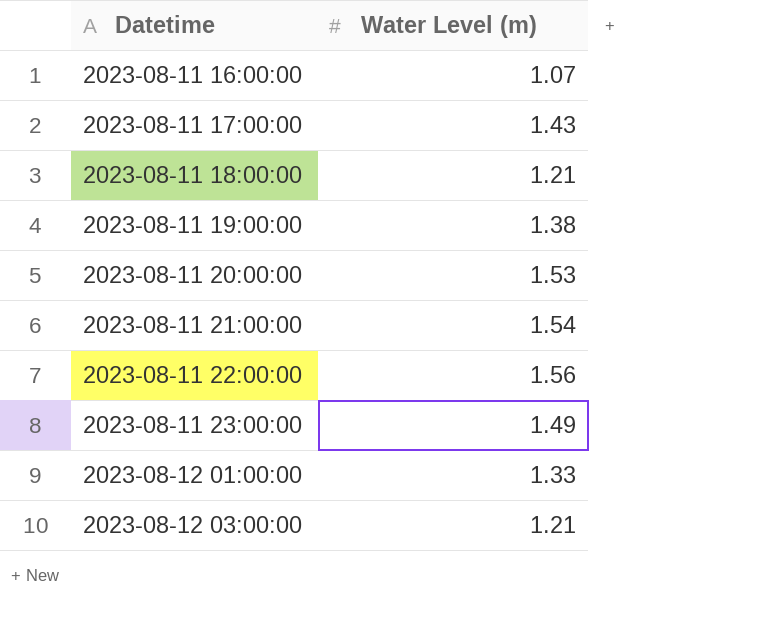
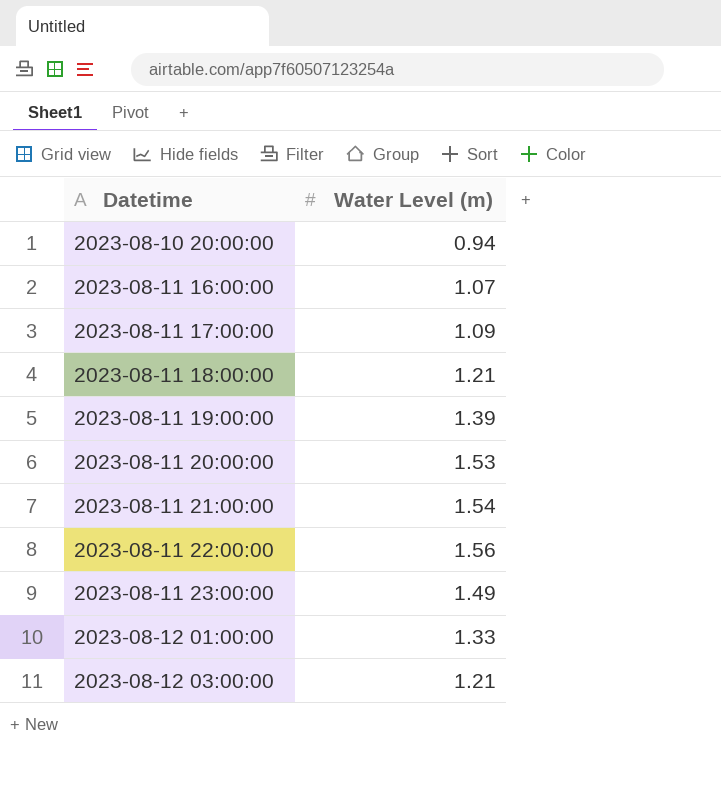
row 2023-08-10 20:00:00: none -> 0.94
2023-08-11 17:00:00 | Water Level (m): 1.43 -> 1.09
2023-08-11 19:00:00 | Water Level (m): 1.38 -> 1.39

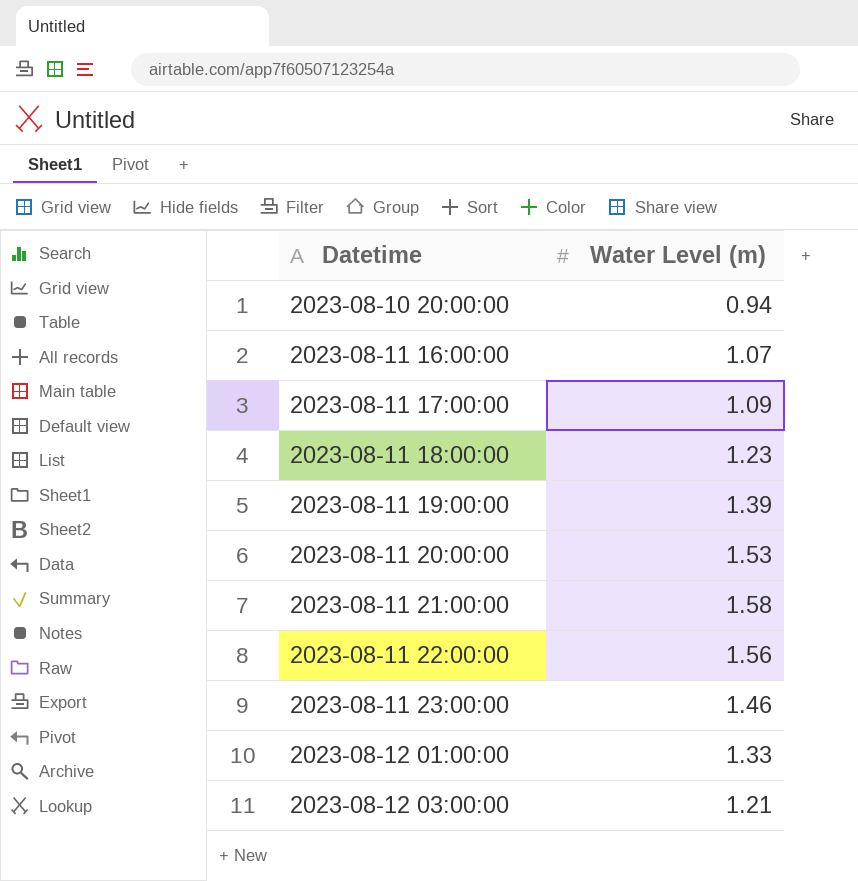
2023-08-11 18:00:00 | Water Level (m): 1.21 -> 1.23
2023-08-11 21:00:00 | Water Level (m): 1.54 -> 1.58
2023-08-11 23:00:00 | Water Level (m): 1.49 -> 1.46

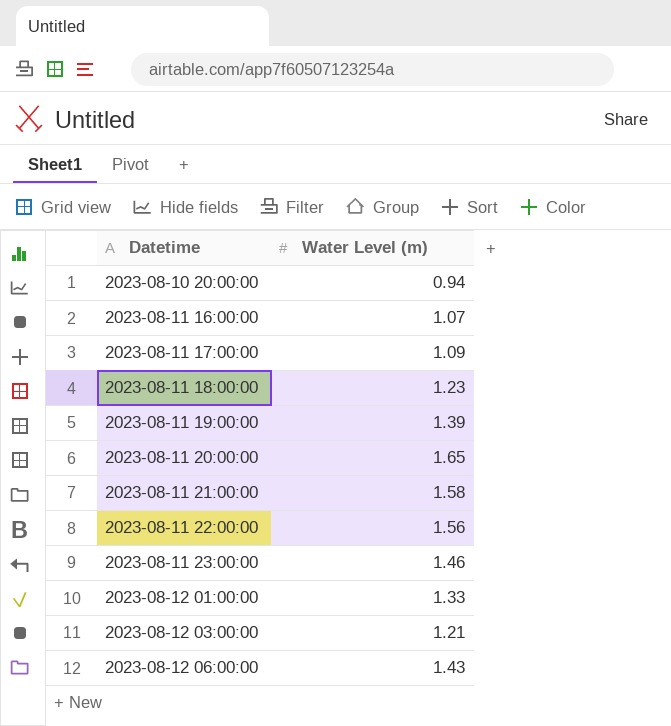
2023-08-11 20:00:00 | Water Level (m): 1.53 -> 1.65
row 2023-08-12 06:00:00: none -> 1.43

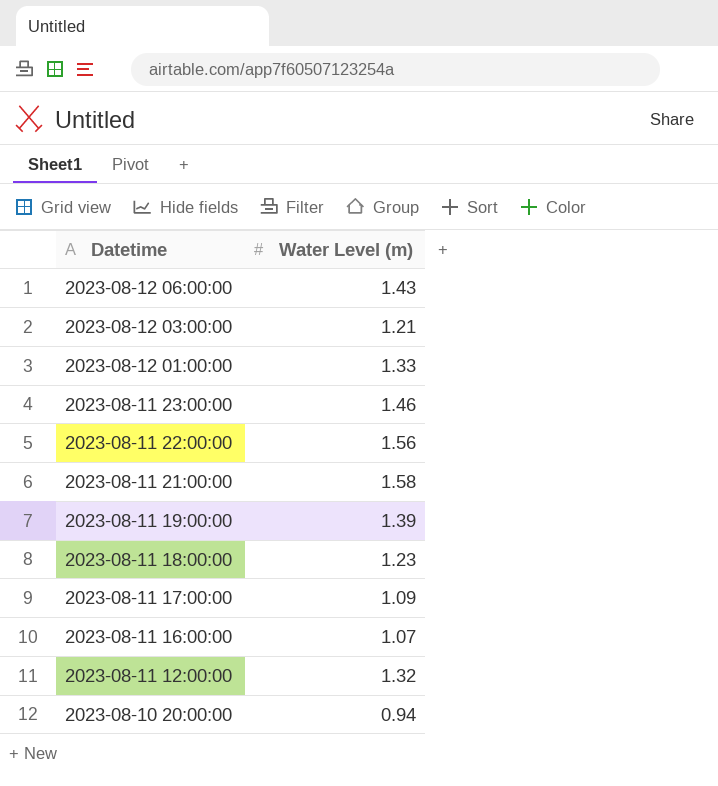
row order: Datetime ascending -> Datetime descending
row 2023-08-11 20:00:00: 1.65 -> none
row 2023-08-11 12:00:00: none -> 1.32

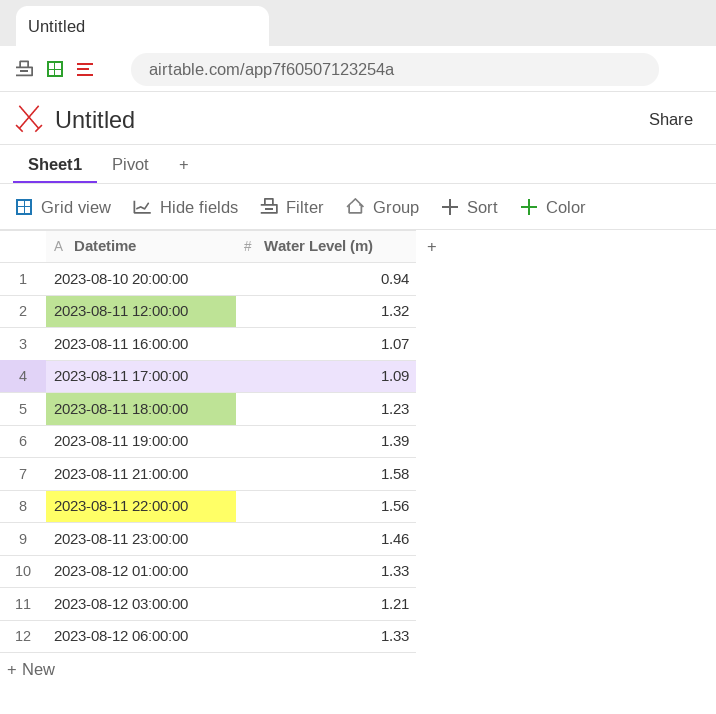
row order: Datetime descending -> Datetime ascending
2023-08-12 06:00:00 | Water Level (m): 1.43 -> 1.33

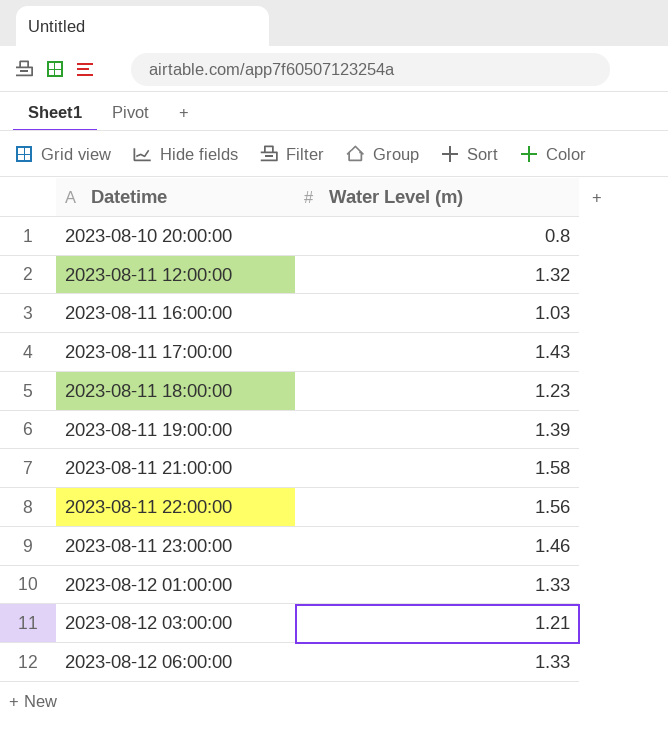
2023-08-10 20:00:00 | Water Level (m): 0.94 -> 0.8
2023-08-11 16:00:00 | Water Level (m): 1.07 -> 1.03
2023-08-11 17:00:00 | Water Level (m): 1.09 -> 1.43

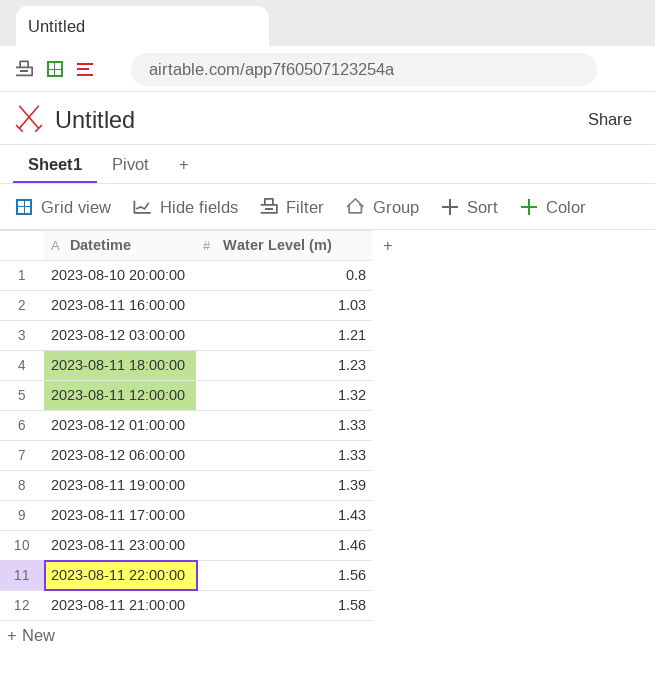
row order: Datetime ascending -> Water Level (m) ascending

